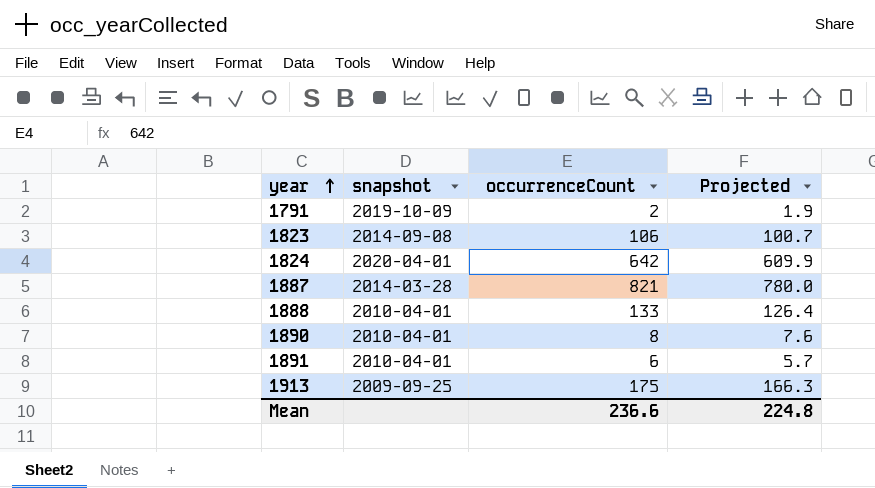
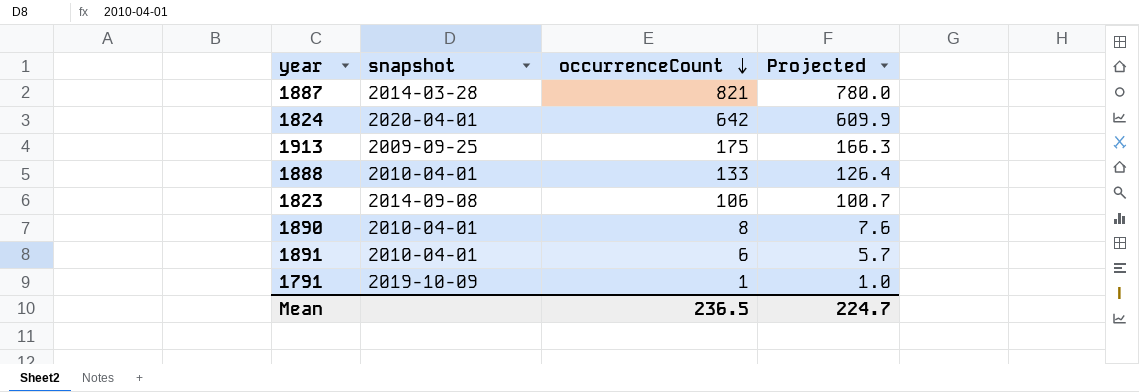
row order: year ascending -> occurrenceCount descending
1791 | occurrenceCount: 2 -> 1
1791 | Projected: 1.9 -> 1.0
Mean | occurrenceCount: 236.6 -> 236.5
Mean | Projected: 224.8 -> 224.7

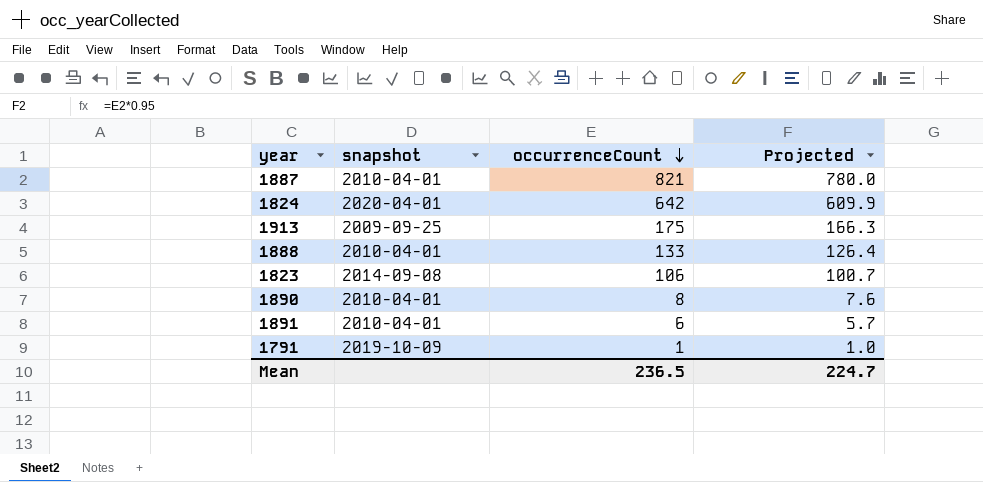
1887 | snapshot: 2014-03-28 -> 2010-04-01

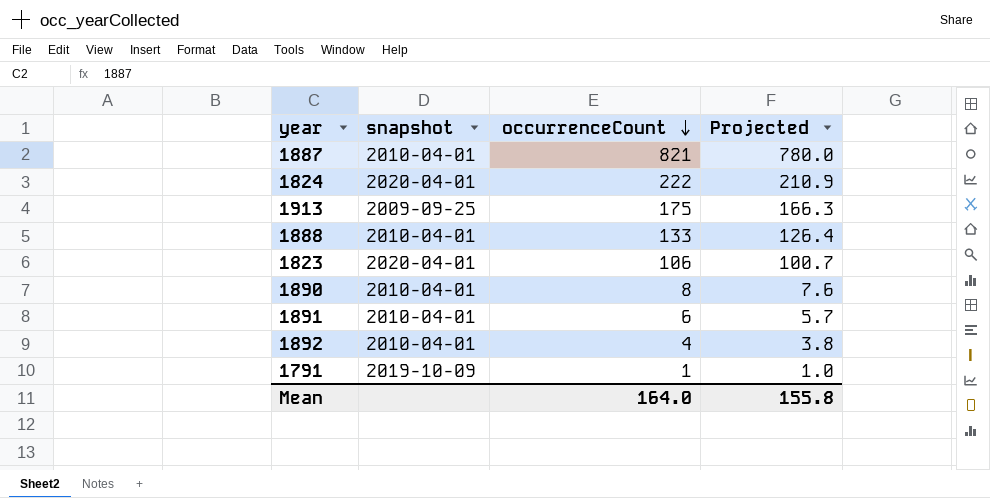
1824 | occurrenceCount: 642 -> 222
1824 | Projected: 609.9 -> 210.9
1823 | snapshot: 2014-09-08 -> 2020-04-01
row 1892: none -> 2010-04-01 | 4 | 3.8
Mean | occurrenceCount: 236.5 -> 164.0
Mean | Projected: 224.7 -> 155.8

